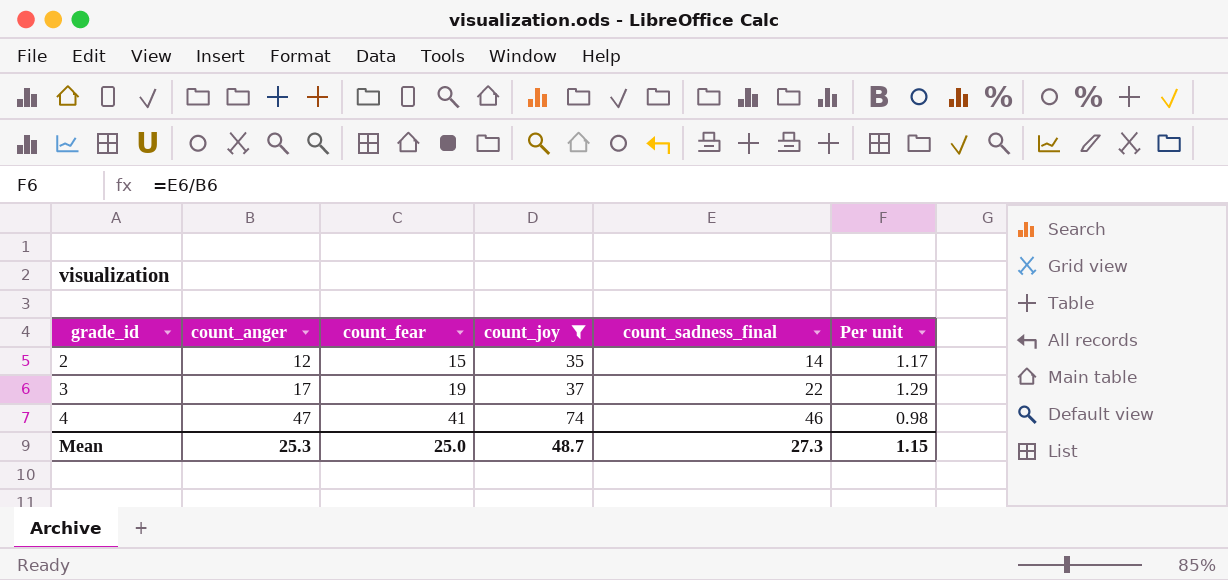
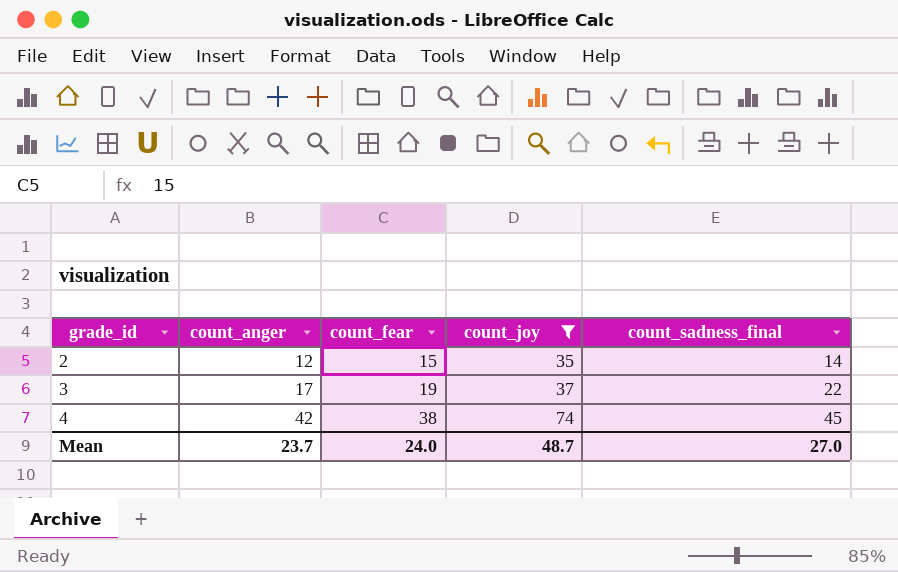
column Per unit | formula: [count_sadness_final] / [count_anger] -> none
4 | count_anger: 47 -> 42
4 | count_fear: 41 -> 38
4 | count_sadness_final: 46 -> 45
Mean | count_anger: 25.3 -> 23.7
Mean | count_fear: 25.0 -> 24.0
Mean | count_sadness_final: 27.3 -> 27.0

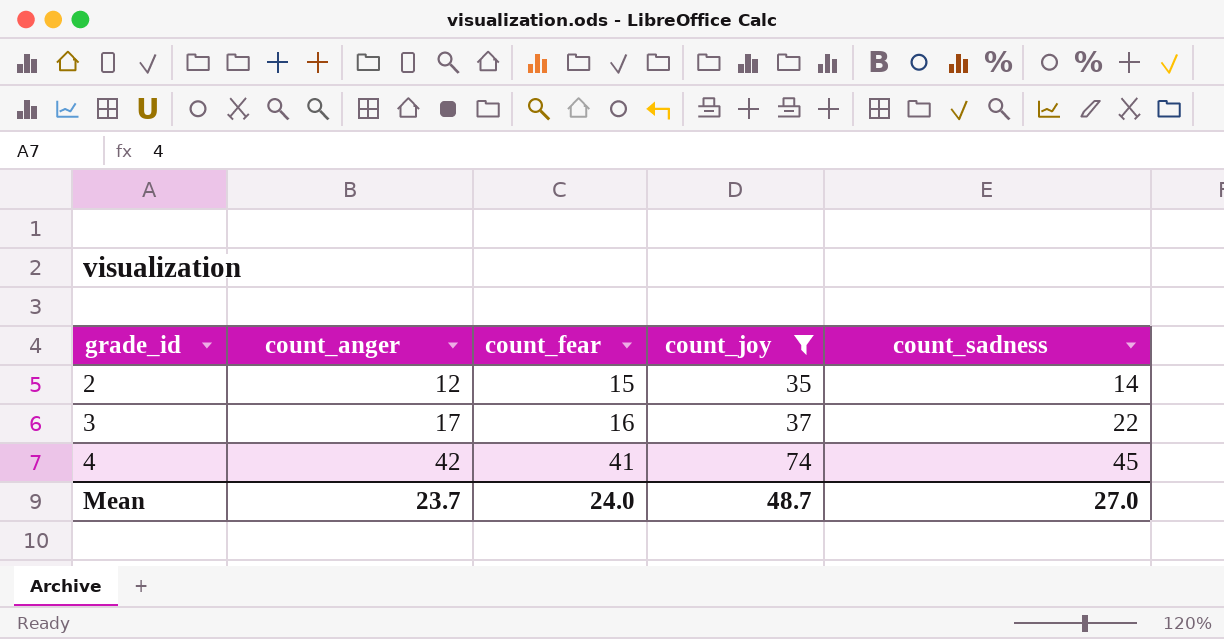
column name: count_sadness_final -> count_sadness
3 | count_fear: 19 -> 16
4 | count_fear: 38 -> 41

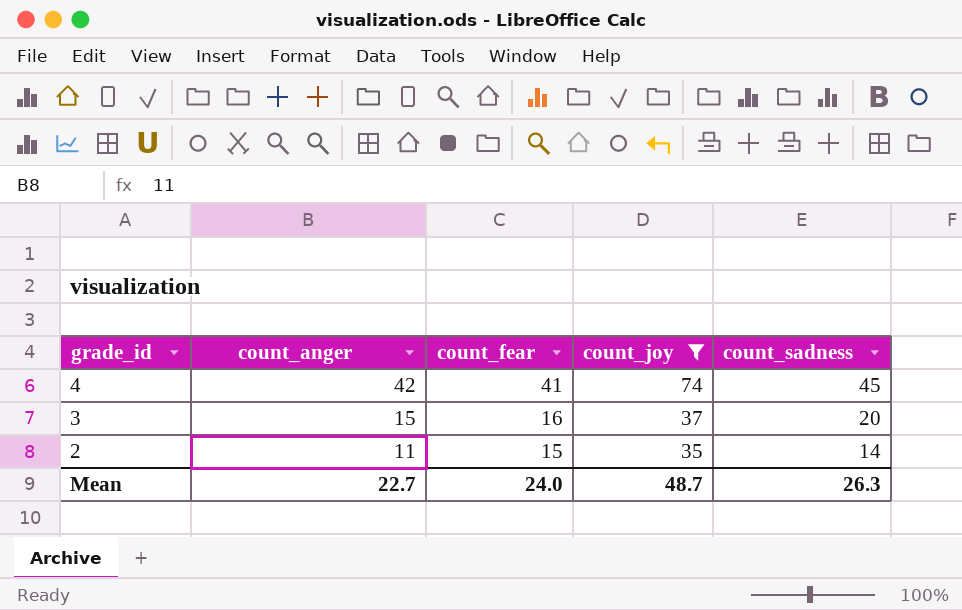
row order: grade_id ascending -> grade_id descending
3 | count_anger: 17 -> 15
3 | count_sadness: 22 -> 20
2 | count_anger: 12 -> 11
Mean | count_anger: 23.7 -> 22.7
Mean | count_sadness: 27.0 -> 26.3

